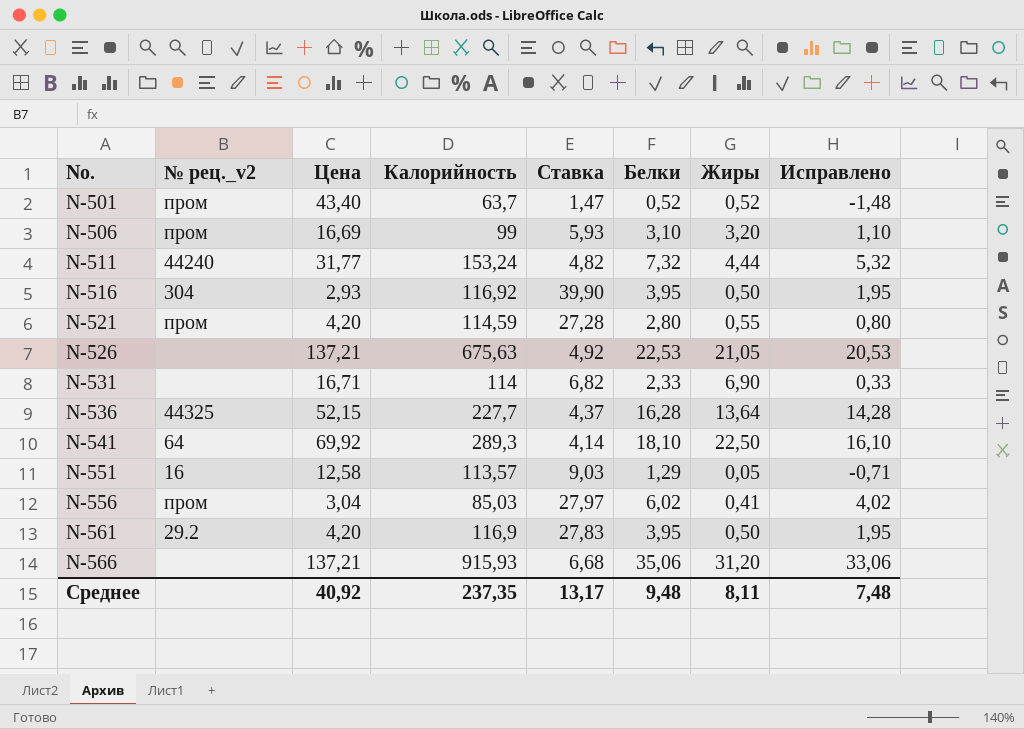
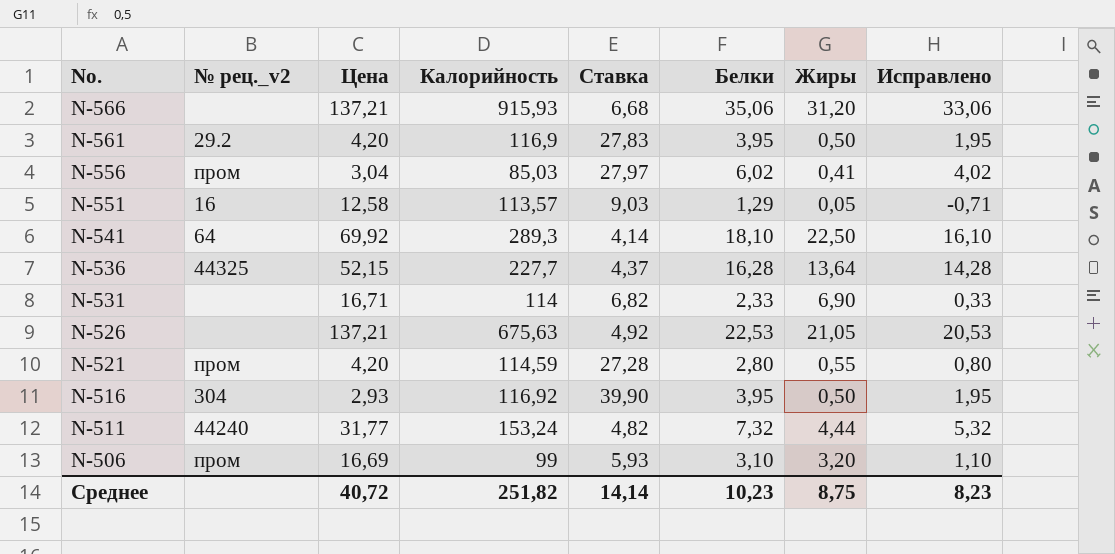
row order: No. ascending -> No. descending
row N-501: пром | 43,40 | 63,7 | 1,47 | 0,52 | 0,52 | -1,48 -> none
Среднее | Цена: 40,92 -> 40,72
Среднее | Калорийность: 237,35 -> 251,82
Среднее | Ставка: 13,17 -> 14,14
Среднее | Белки: 9,48 -> 10,23
Среднее | Жиры: 8,11 -> 8,75
Среднее | Исправлено: 7,48 -> 8,23

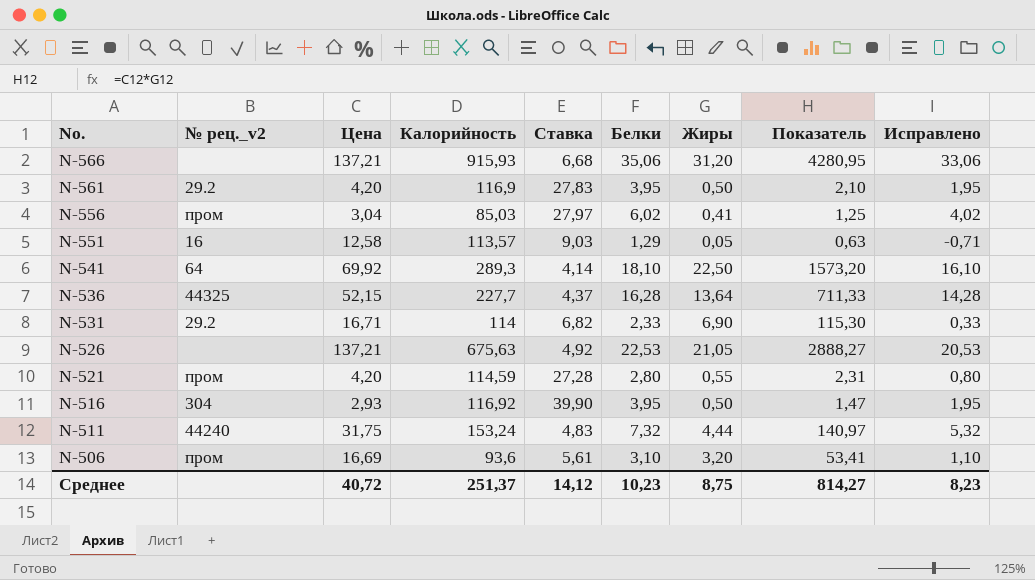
column Показатель | formula: none -> [Цена] * [Жиры]
N-531 | № рец._v2: none -> 29.2
N-511 | Цена: 31,77 -> 31,75
N-511 | Ставка: 4,82 -> 4,83
N-506 | Калорийность: 99 -> 93,6
N-506 | Ставка: 5,93 -> 5,61
Среднее | Калорийность: 251,82 -> 251,37
Среднее | Ставка: 14,14 -> 14,12

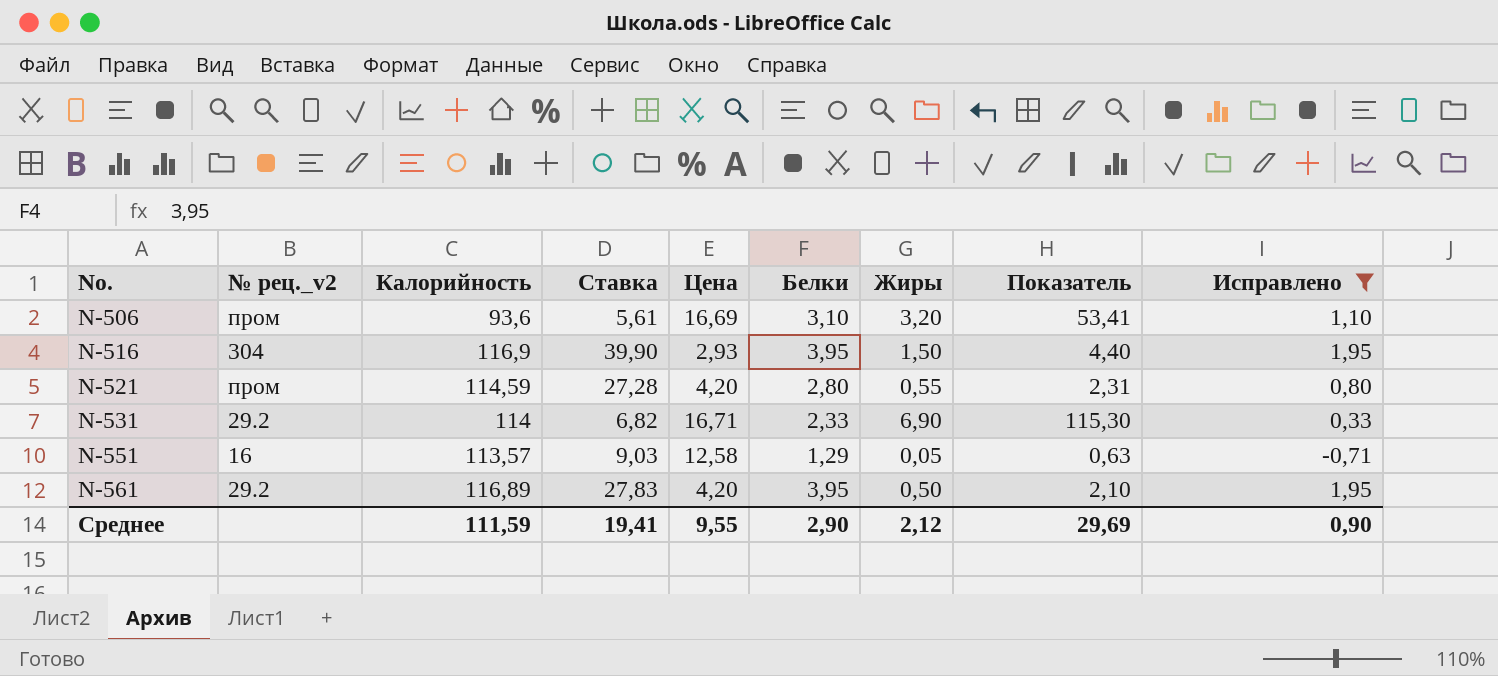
filter: none -> Исправлено <= 1,95
row order: No. descending -> No. ascending
column Цена | position: 3 -> 5
N-516 | Калорийность: 116,92 -> 116,9
N-516 | Жиры: 0,50 -> 1,50
N-516 | Показатель: 1,47 -> 4,40
N-561 | Калорийность: 116,9 -> 116,89
Среднее | Калорийность: 251,37 -> 111,59
Среднее | Ставка: 14,12 -> 19,41
Среднее | Цена: 40,72 -> 9,55
Среднее | Белки: 10,23 -> 2,90
Среднее | Жиры: 8,75 -> 2,12
Среднее | Показатель: 814,27 -> 29,69
Среднее | Исправлено: 8,23 -> 0,90

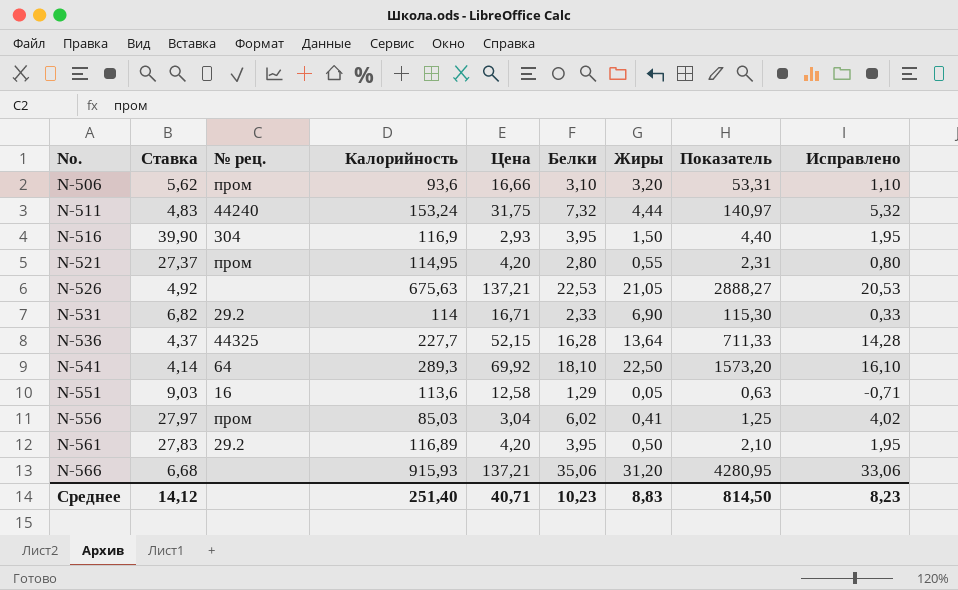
filter: Исправлено <= 1,95 -> none
column Ставка | position: 4 -> 2
column name: № рец._v2 -> № рец.
N-506 | Ставка: 5,61 -> 5,62
N-506 | Цена: 16,69 -> 16,66
N-506 | Показатель: 53,41 -> 53,31
N-521 | Ставка: 27,28 -> 27,37
N-521 | Калорийность: 114,59 -> 114,95
N-551 | Калорийность: 113,57 -> 113,6
Среднее | Ставка: 19,41 -> 14,12
Среднее | Калорийность: 111,59 -> 251,40
Среднее | Цена: 9,55 -> 40,71
Среднее | Белки: 2,90 -> 10,23
Среднее | Жиры: 2,12 -> 8,83
Среднее | Показатель: 29,69 -> 814,50
Среднее | Исправлено: 0,90 -> 8,23

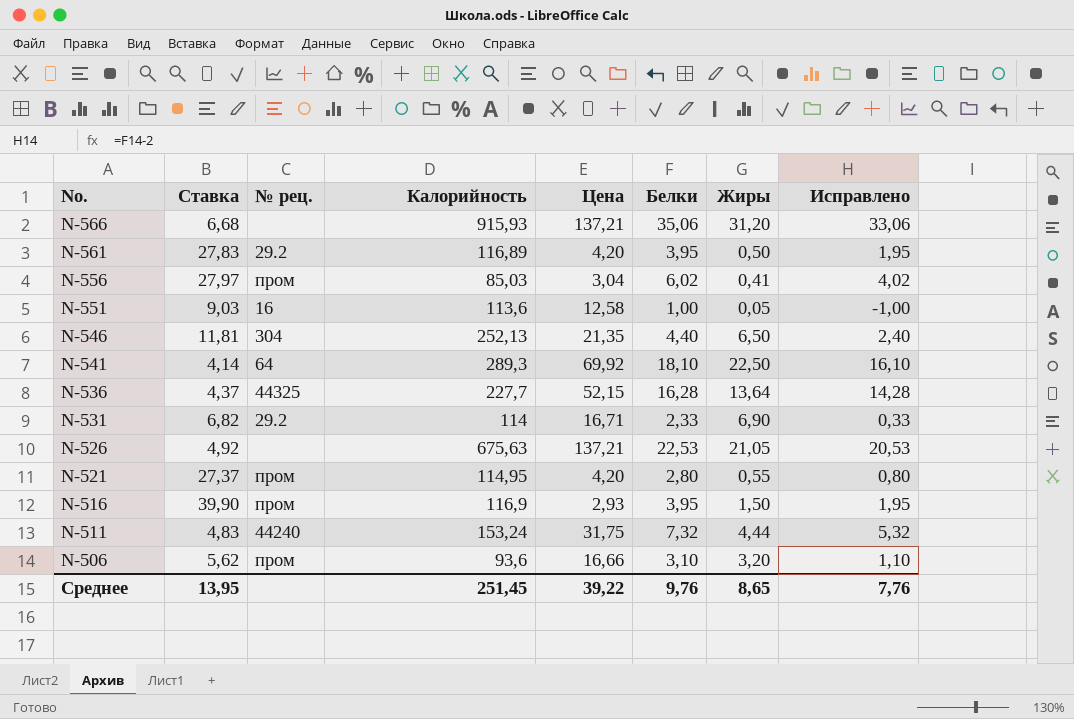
row order: No. ascending -> No. descending
column Показатель | formula: [Цена] * [Жиры] -> none
N-551 | Белки: 1,29 -> 1,00
N-551 | Исправлено: -0,71 -> -1,00
row N-546: none -> 11,81 | 304 | 252,13 | 21,35 | 4,40 | 6,50 | 2,40
N-516 | № рец.: 304 -> пром
Среднее | Ставка: 14,12 -> 13,95
Среднее | Калорийность: 251,40 -> 251,45
Среднее | Цена: 40,71 -> 39,22
Среднее | Белки: 10,23 -> 9,76
Среднее | Жиры: 8,83 -> 8,65
Среднее | Исправлено: 8,23 -> 7,76

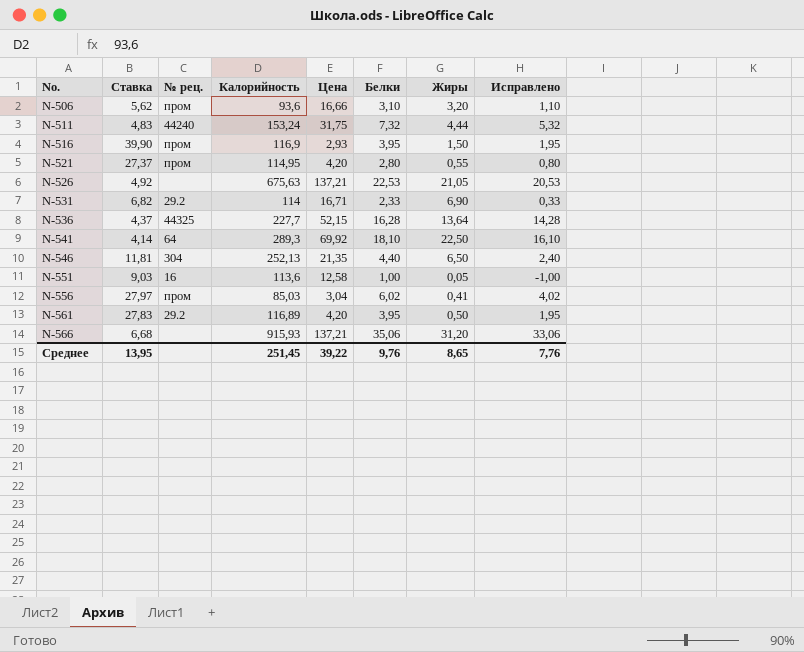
row order: No. descending -> No. ascending

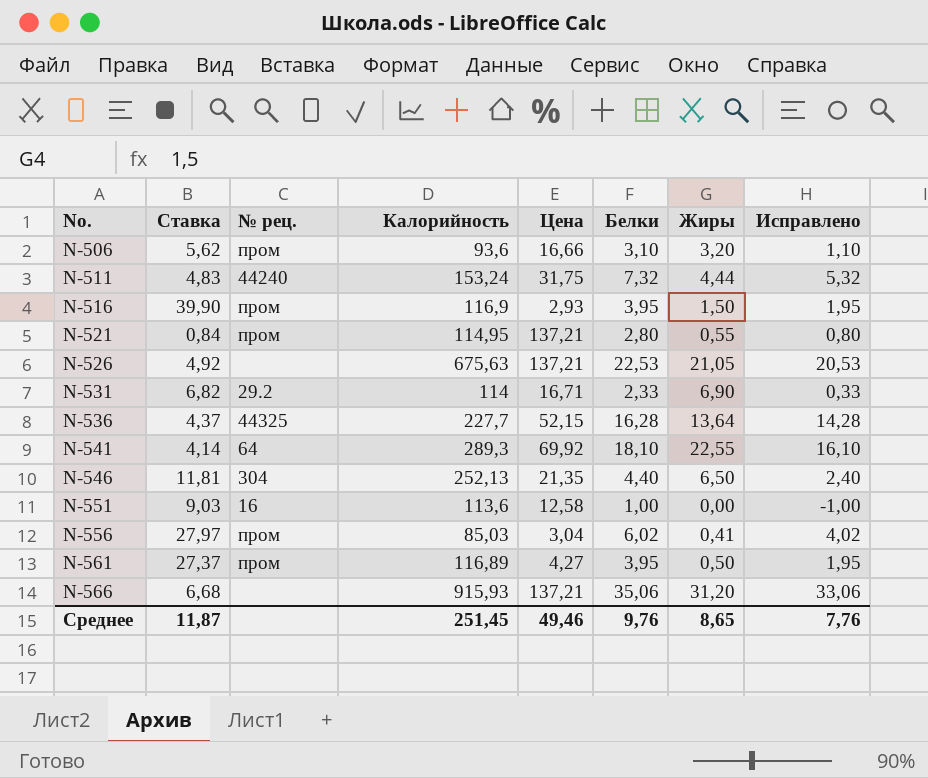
N-521 | Ставка: 27,37 -> 0,84
N-521 | Цена: 4,20 -> 137,21
N-541 | Жиры: 22,50 -> 22,55
N-551 | Жиры: 0,05 -> 0,00
N-561 | Ставка: 27,83 -> 27,37
N-561 | № рец.: 29.2 -> пром
N-561 | Цена: 4,20 -> 4,27
Среднее | Ставка: 13,95 -> 11,87
Среднее | Цена: 39,22 -> 49,46

